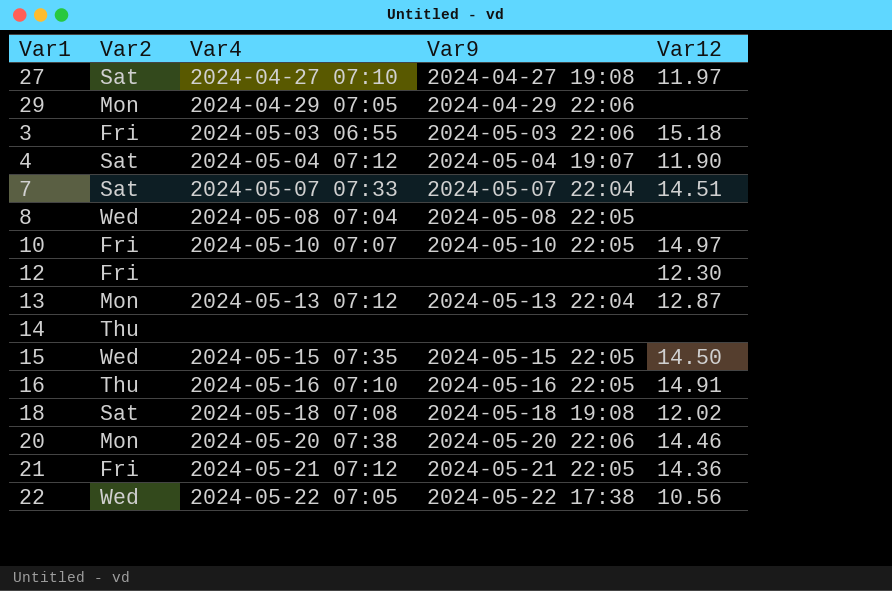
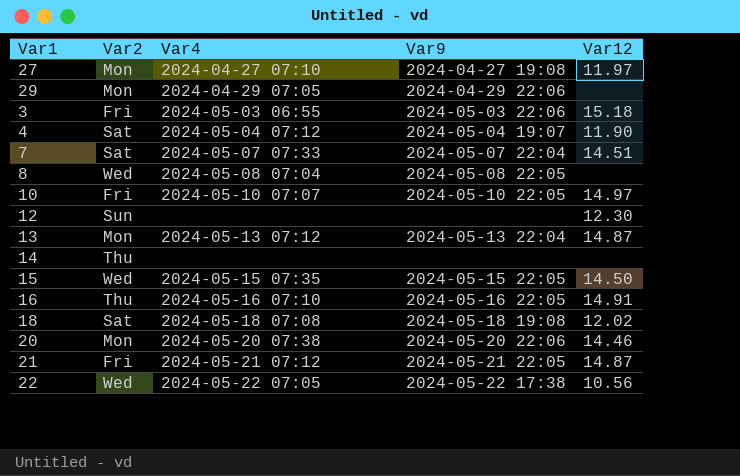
27 | Var2: Sat -> Mon
12 | Var2: Fri -> Sun
13 | Var12: 12.87 -> 14.87
21 | Var12: 14.36 -> 14.87

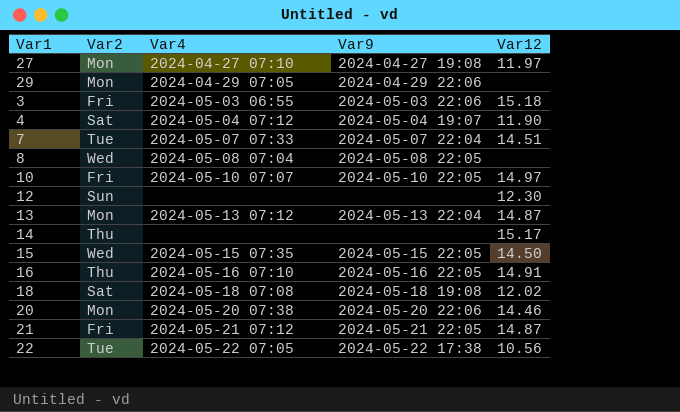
7 | Var2: Sat -> Tue
14 | Var12: none -> 15.17
22 | Var2: Wed -> Tue

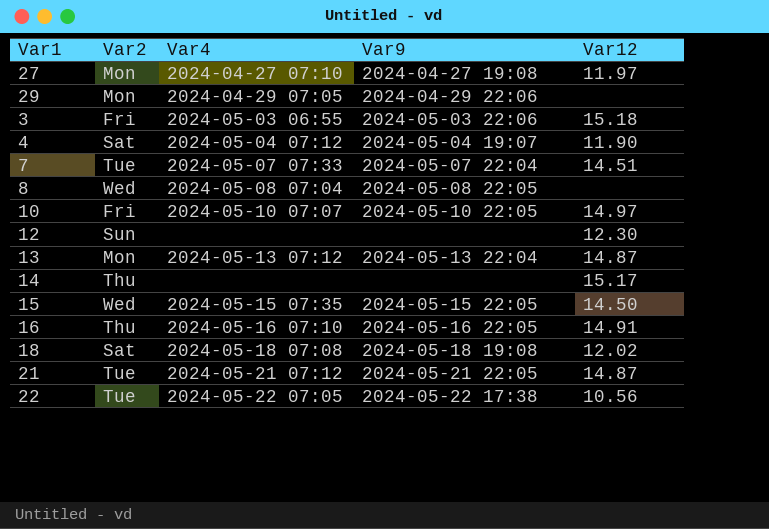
row 20: Mon | 2024-05-20 07:38 | 2024-05-20 22:06 | 14.46 -> none
21 | Var2: Fri -> Tue

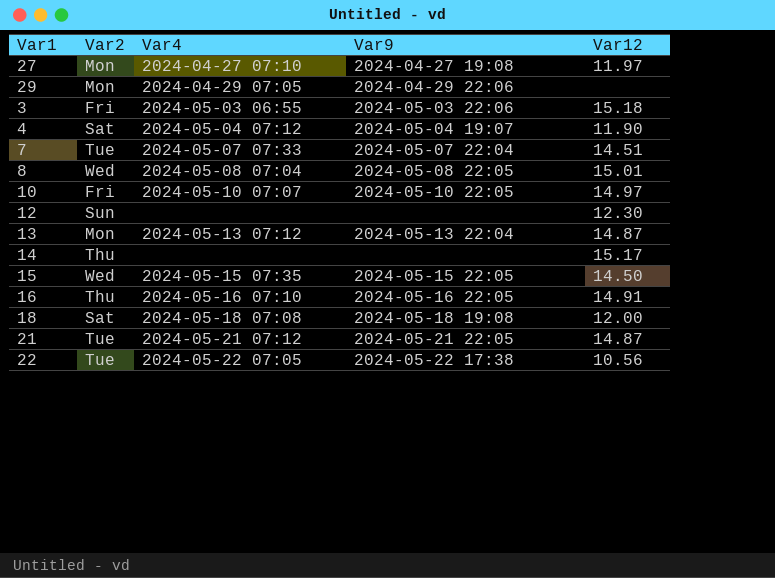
8 | Var12: none -> 15.01
18 | Var12: 12.02 -> 12.00

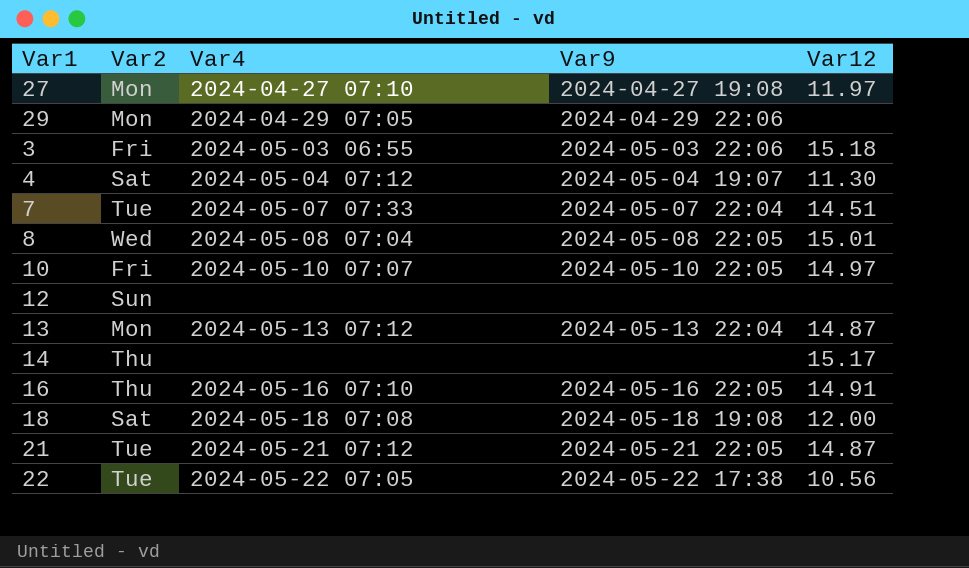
row 15: Wed | 2024-05-15 07:35 | 2024-05-15 22:05 | 14.50 -> none
4 | Var12: 11.90 -> 11.30
12 | Var12: 12.30 -> none

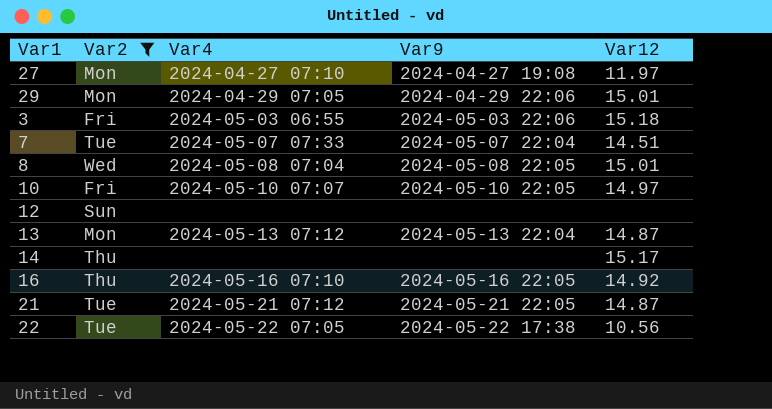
filter: none -> Var2 != Sat
29 | Var12: none -> 15.01
16 | Var12: 14.91 -> 14.92

